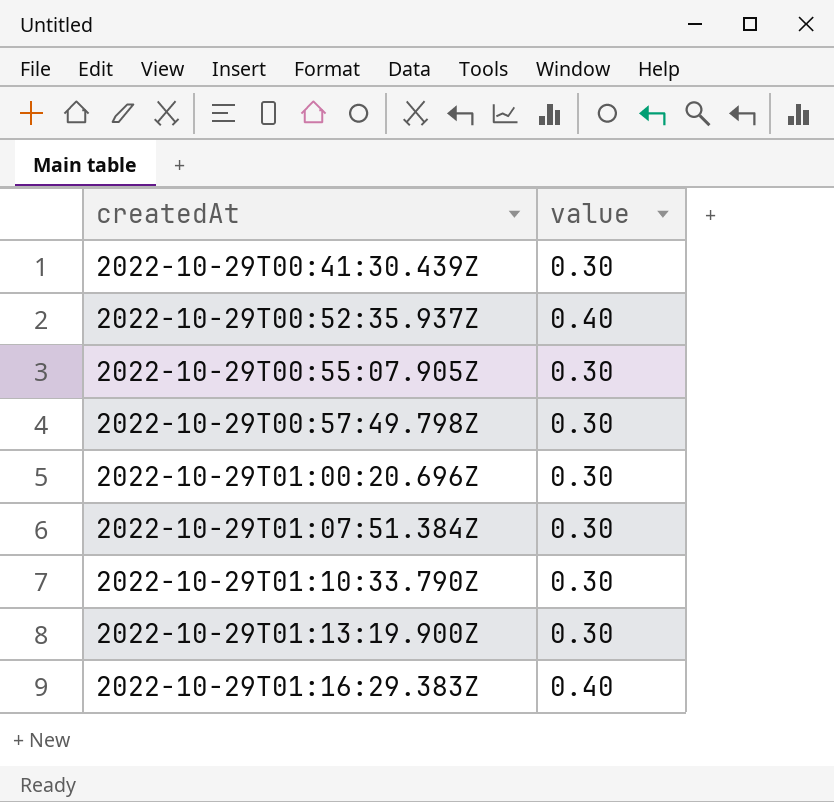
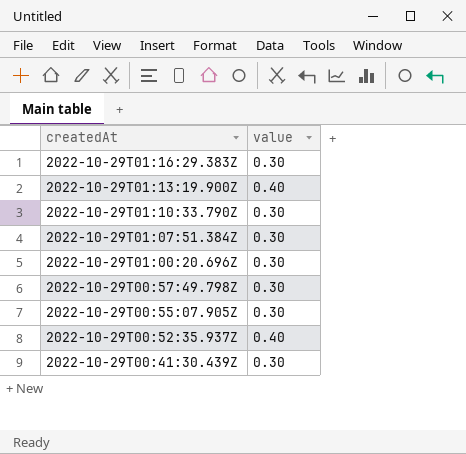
row order: createdAt ascending -> createdAt descending
2022-10-29T01:16:29.383Z | value: 0.40 -> 0.30
2022-10-29T01:13:19.900Z | value: 0.30 -> 0.40

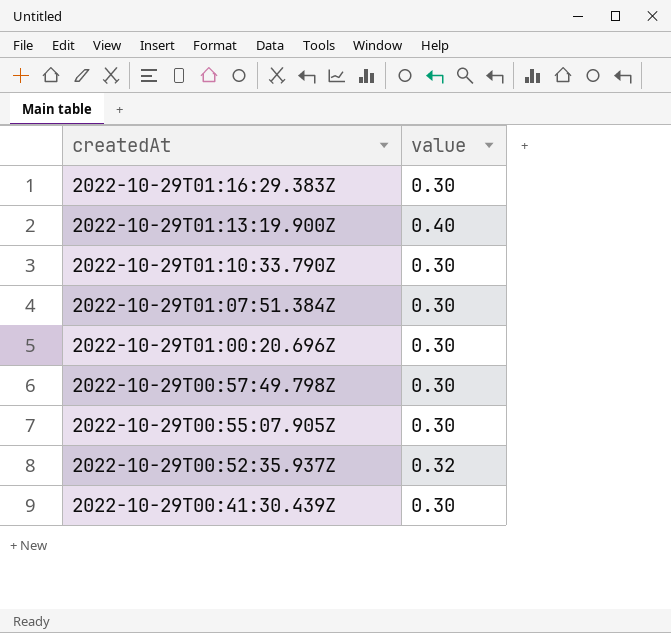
2022-10-29T00:52:35.937Z | value: 0.40 -> 0.32

